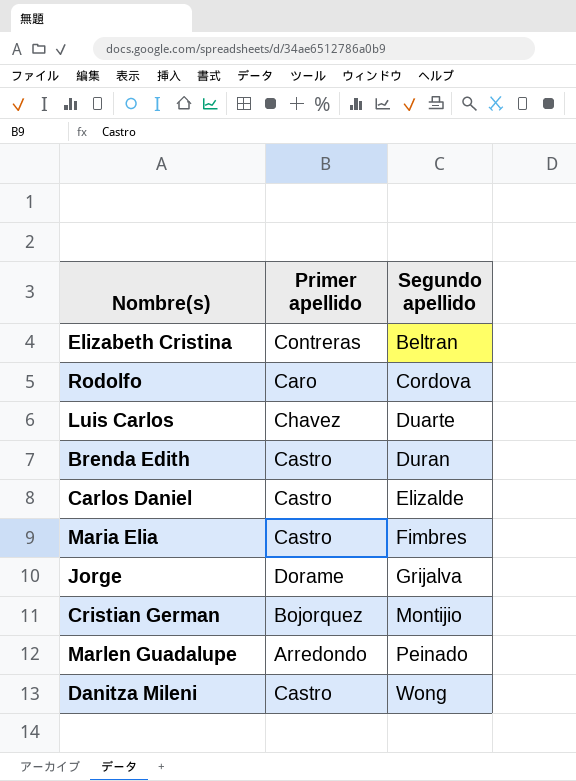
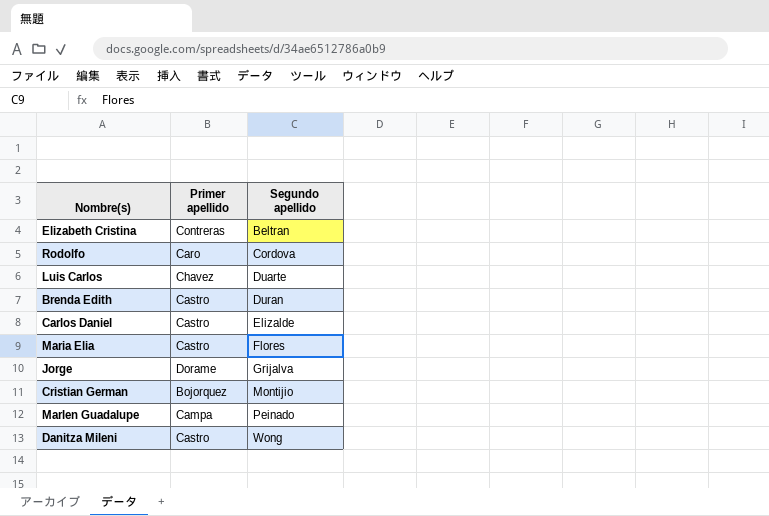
Maria Elia | Segundo apellido: Fimbres -> Flores
Marlen Guadalupe | Primer apellido: Arredondo -> Campa

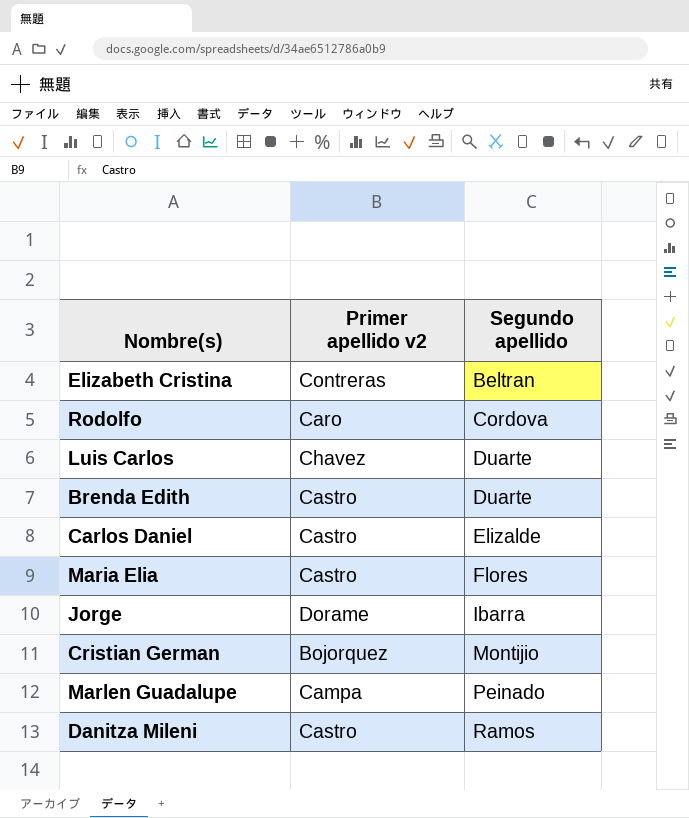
column name: Primer apellido -> Primer apellido v2
Brenda Edith | Segundo apellido: Duran -> Duarte
Jorge | Segundo apellido: Grijalva -> Ibarra
Danitza Mileni | Segundo apellido: Wong -> Ramos

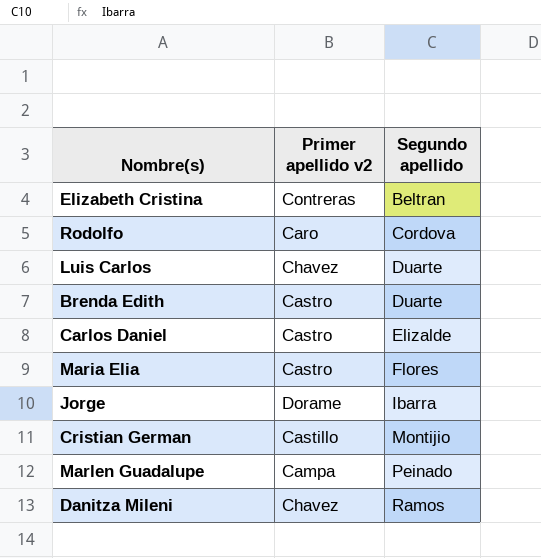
Cristian German | Primer apellido v2: Bojorquez -> Castillo
Danitza Mileni | Primer apellido v2: Castro -> Chavez

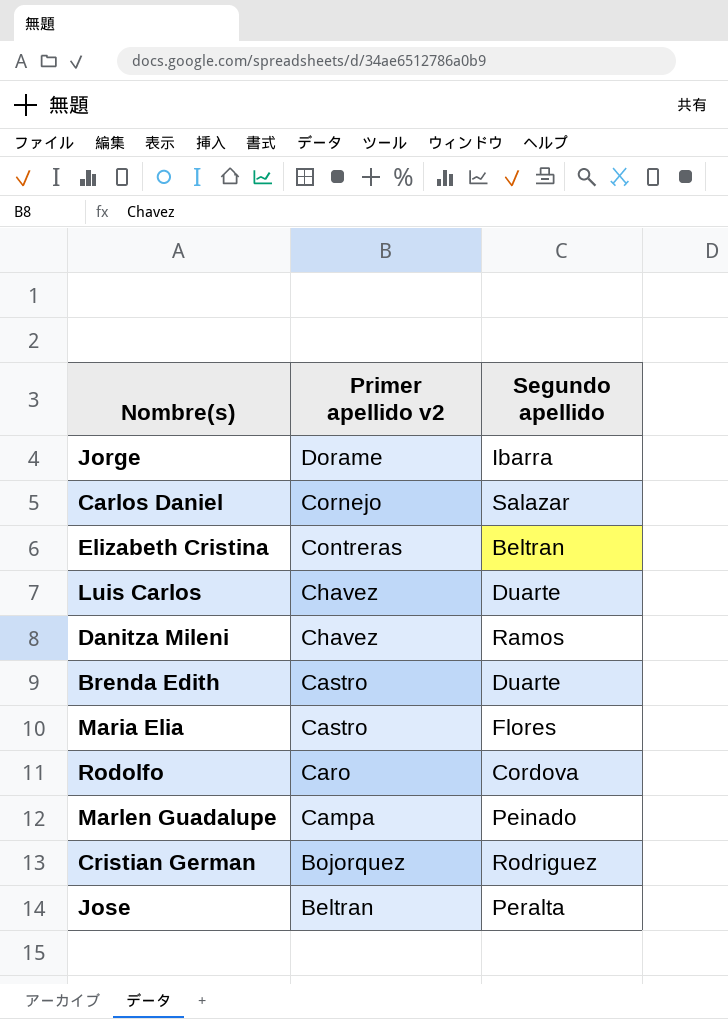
row order: Segundo apellido ascending -> Primer apellido v2 descending
Carlos Daniel | Primer apellido v2: Castro -> Cornejo
Carlos Daniel | Segundo apellido: Elizalde -> Salazar
Cristian German | Primer apellido v2: Castillo -> Bojorquez
Cristian German | Segundo apellido: Montijio -> Rodriguez
row Jose: none -> Beltran | Peralta

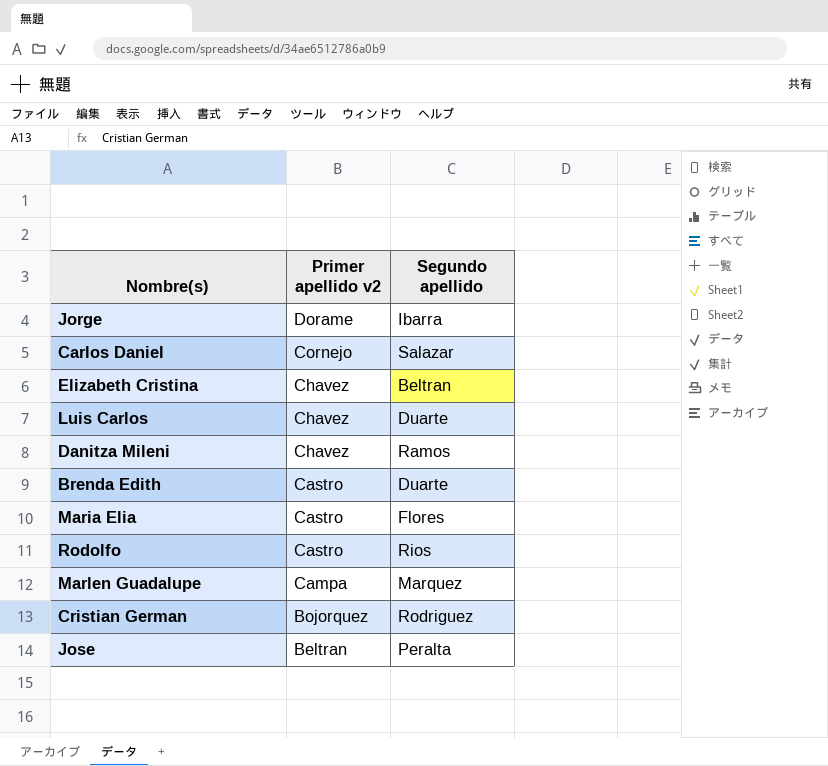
Elizabeth Cristina | Primer apellido v2: Contreras -> Chavez
Rodolfo | Primer apellido v2: Caro -> Castro
Rodolfo | Segundo apellido: Cordova -> Rios
Marlen Guadalupe | Segundo apellido: Peinado -> Marquez

